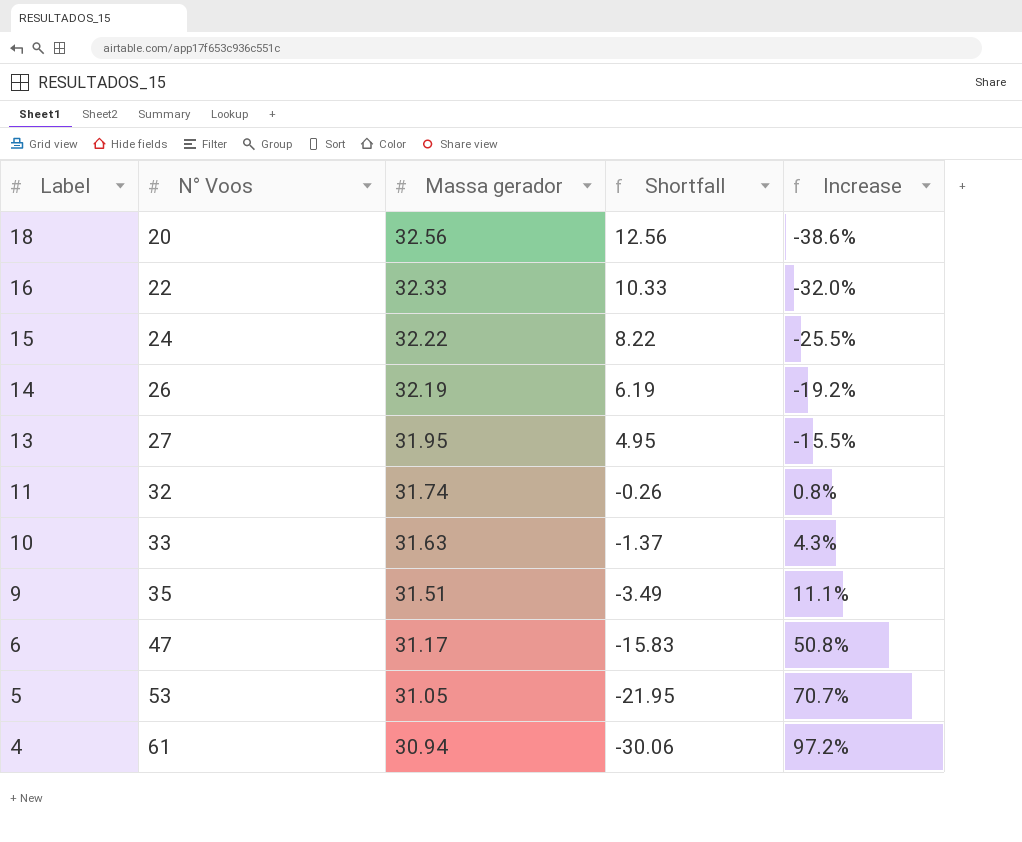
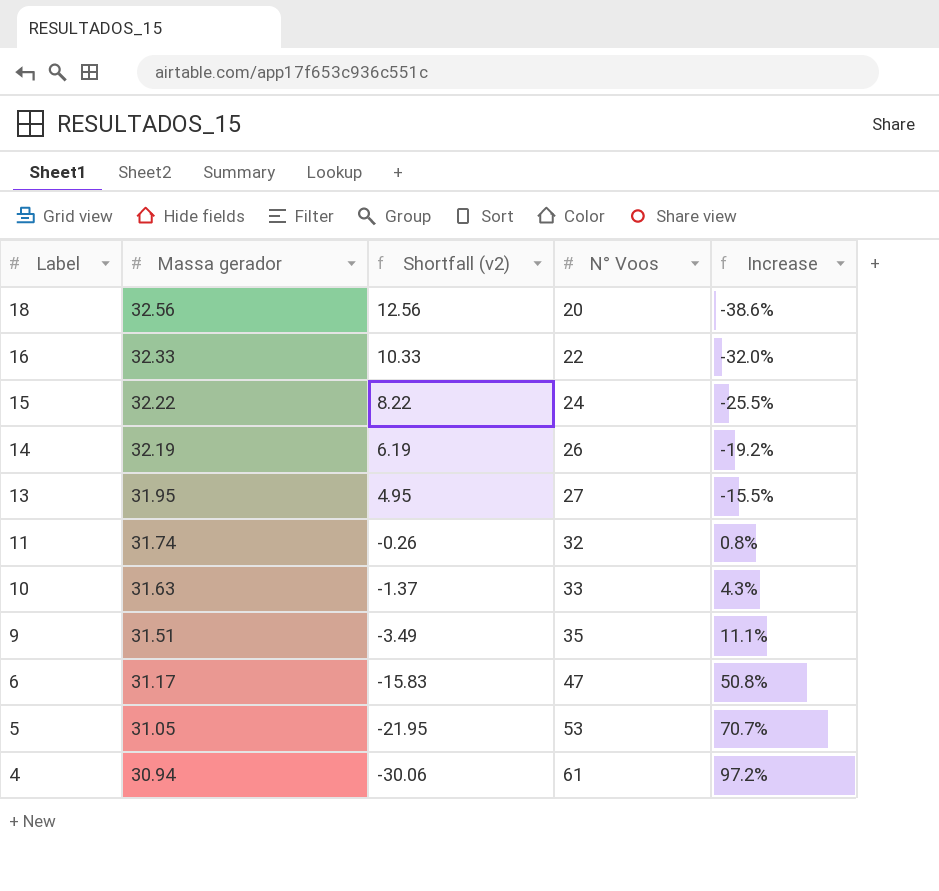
column name: Shortfall -> Shortfall (v2)
column N° Voos | position: 2 -> 4

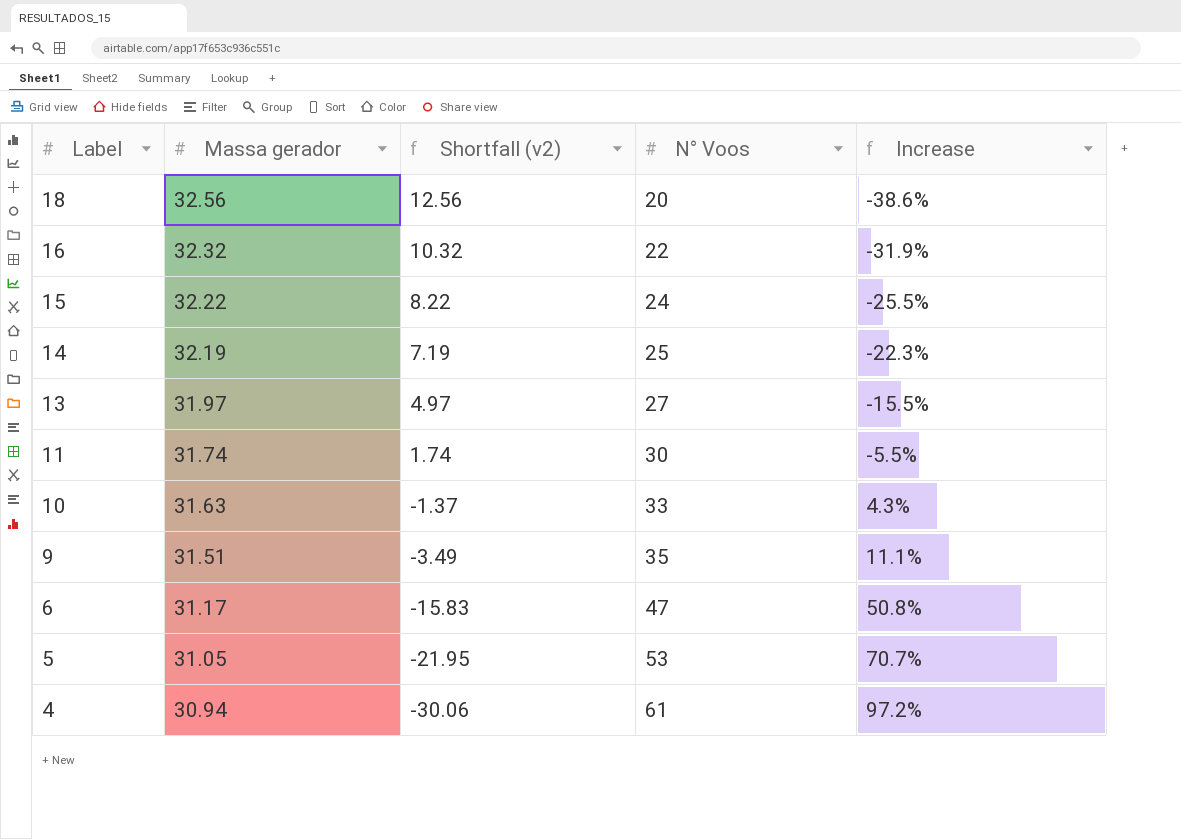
16 | Massa gerador: 32.33 -> 32.32
16 | Shortfall (v2): 10.33 -> 10.32
16 | Increase: -32.0% -> -31.9%
14 | Shortfall (v2): 6.19 -> 7.19
14 | N° Voos: 26 -> 25
14 | Increase: -19.2% -> -22.3%
13 | Massa gerador: 31.95 -> 31.97
13 | Shortfall (v2): 4.95 -> 4.97
11 | Shortfall (v2): -0.26 -> 1.74
11 | N° Voos: 32 -> 30
11 | Increase: 0.8% -> -5.5%

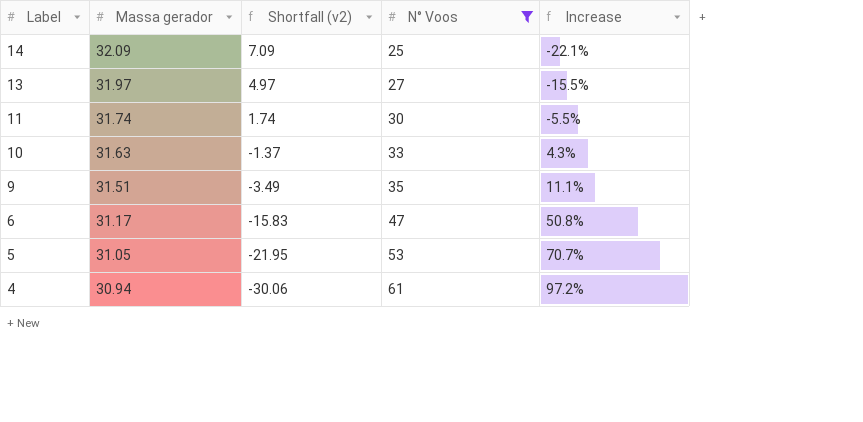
filter: none -> N° Voos >= 25
14 | Massa gerador: 32.19 -> 32.09
14 | Shortfall (v2): 7.19 -> 7.09
14 | Increase: -22.3% -> -22.1%

